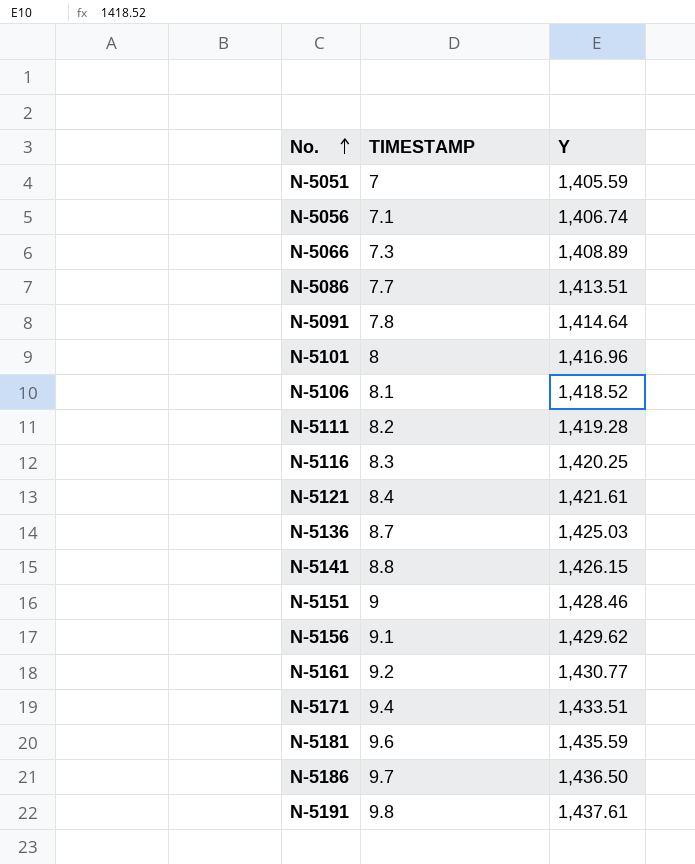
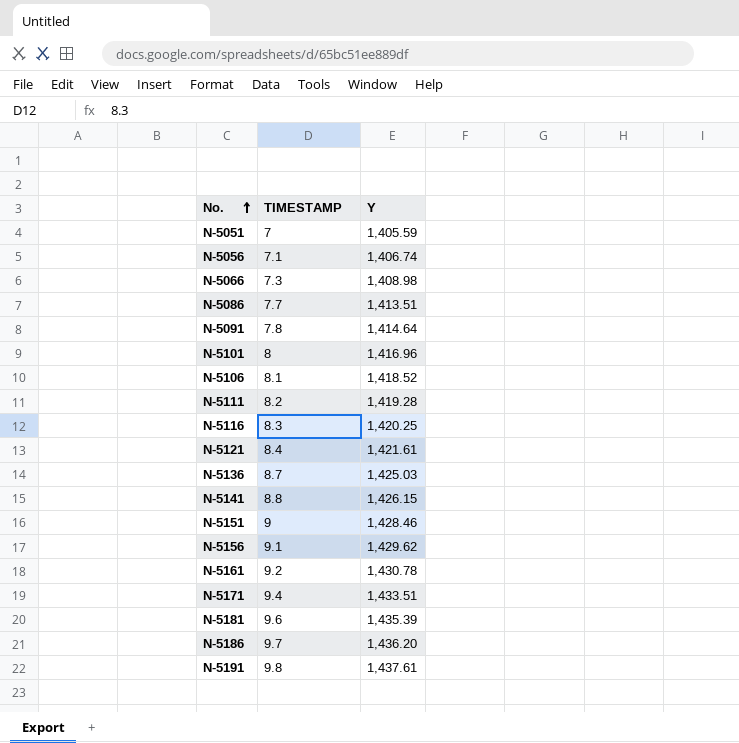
N-5066 | Y: 1,408.89 -> 1,408.98
N-5161 | Y: 1,430.77 -> 1,430.78
N-5181 | Y: 1,435.59 -> 1,435.39
N-5186 | Y: 1,436.50 -> 1,436.20

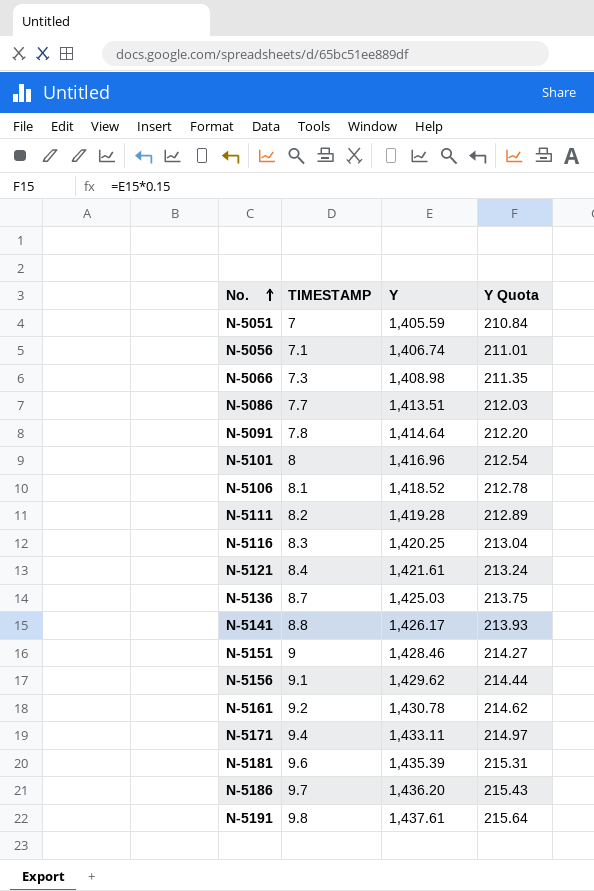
column Y Quota | formula: none -> [Y] * 0.15
N-5141 | Y: 1,426.15 -> 1,426.17
N-5171 | Y: 1,433.51 -> 1,433.11

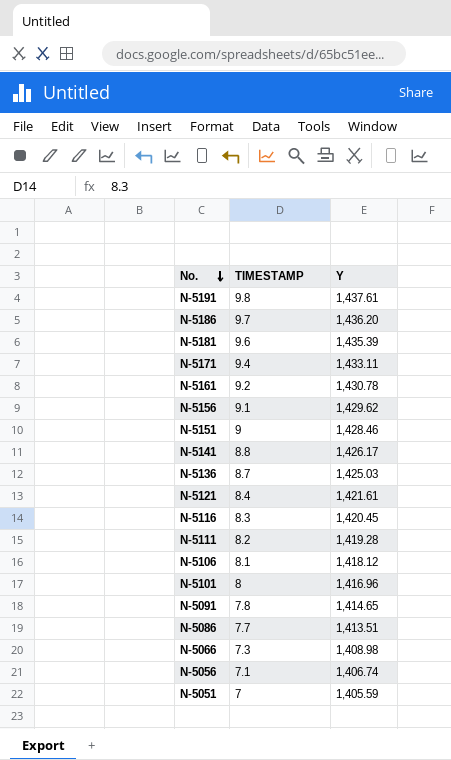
row order: No. ascending -> No. descending
column Y Quota | formula: [Y] * 0.15 -> none
N-5116 | Y: 1,420.25 -> 1,420.45
N-5106 | Y: 1,418.52 -> 1,418.12
N-5091 | Y: 1,414.64 -> 1,414.65

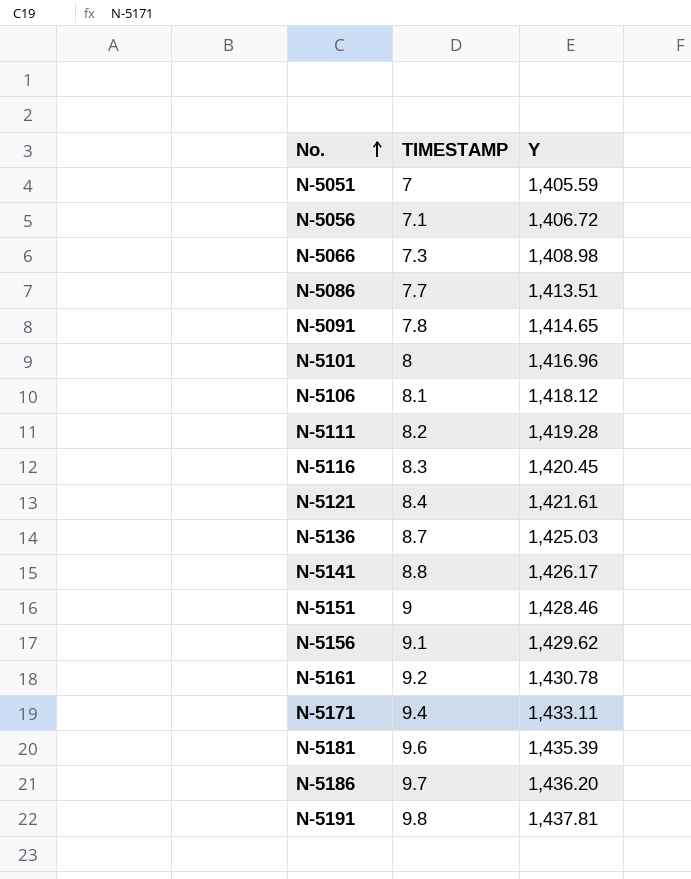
row order: No. descending -> No. ascending
N-5056 | Y: 1,406.74 -> 1,406.72
N-5191 | Y: 1,437.61 -> 1,437.81

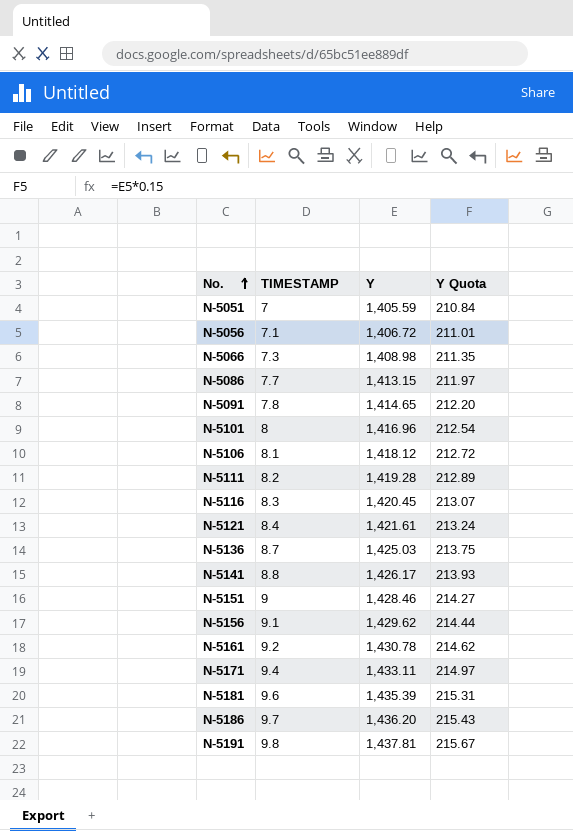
column Y Quota | formula: none -> [Y] * 0.15
N-5086 | Y: 1,413.51 -> 1,413.15

